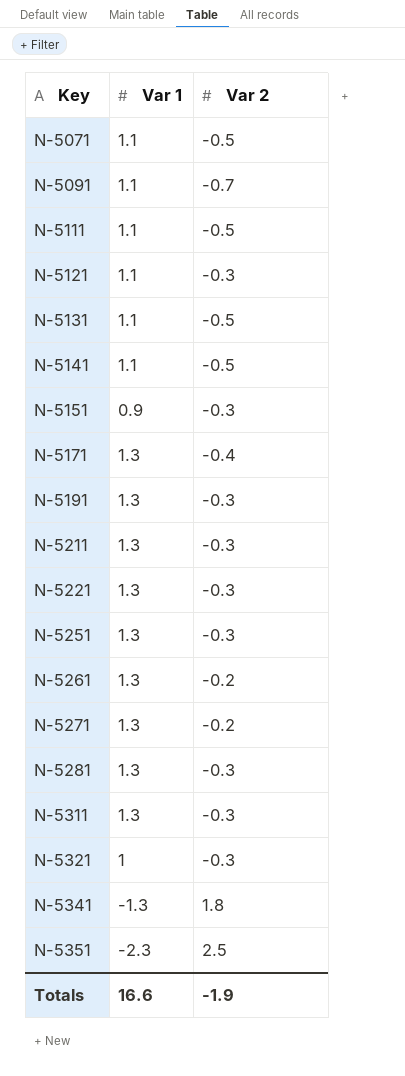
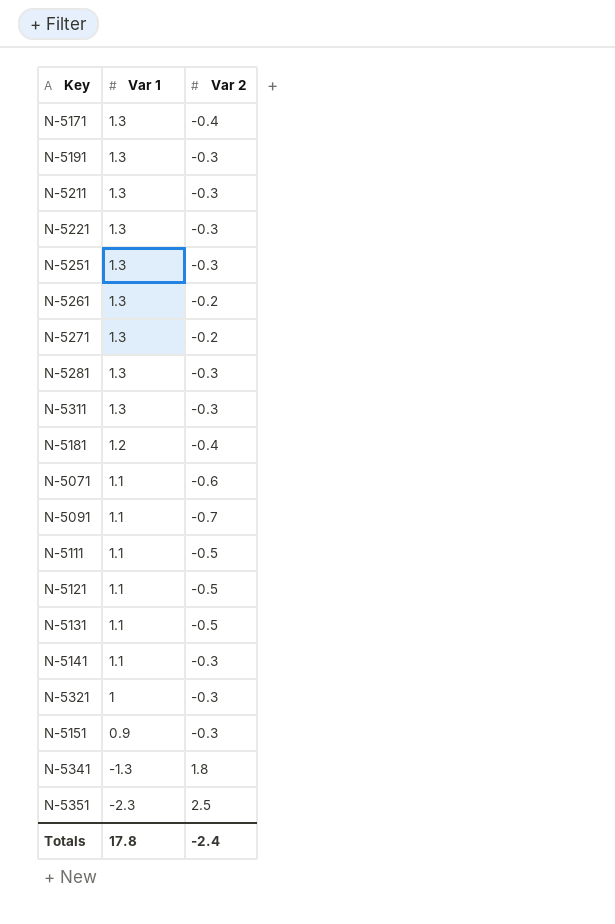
row order: Key ascending -> Var 1 descending
row N-5181: none -> 1.2 | -0.4
N-5071 | Var 2: -0.5 -> -0.6
N-5121 | Var 2: -0.3 -> -0.5
N-5141 | Var 2: -0.5 -> -0.3
Totals | Var 1: 16.6 -> 17.8
Totals | Var 2: -1.9 -> -2.4

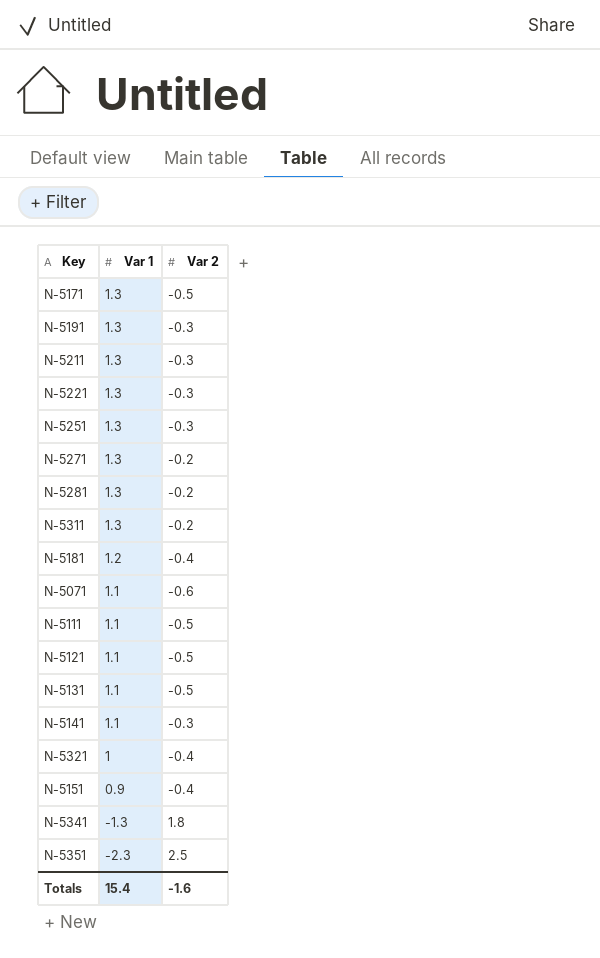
row N-5261: 1.3 | -0.2 -> none
row N-5091: 1.1 | -0.7 -> none
N-5171 | Var 2: -0.4 -> -0.5
N-5281 | Var 2: -0.3 -> -0.2
N-5311 | Var 2: -0.3 -> -0.2
N-5321 | Var 2: -0.3 -> -0.4
N-5151 | Var 2: -0.3 -> -0.4
Totals | Var 1: 17.8 -> 15.4
Totals | Var 2: -2.4 -> -1.6

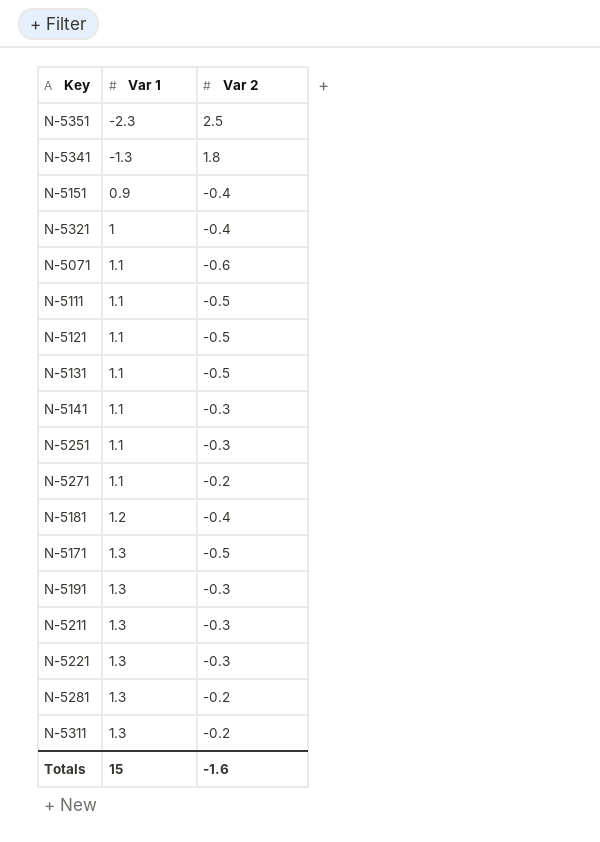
row order: Var 1 descending -> Var 1 ascending
N-5251 | Var 1: 1.3 -> 1.1
N-5271 | Var 1: 1.3 -> 1.1
Totals | Var 1: 15.4 -> 15

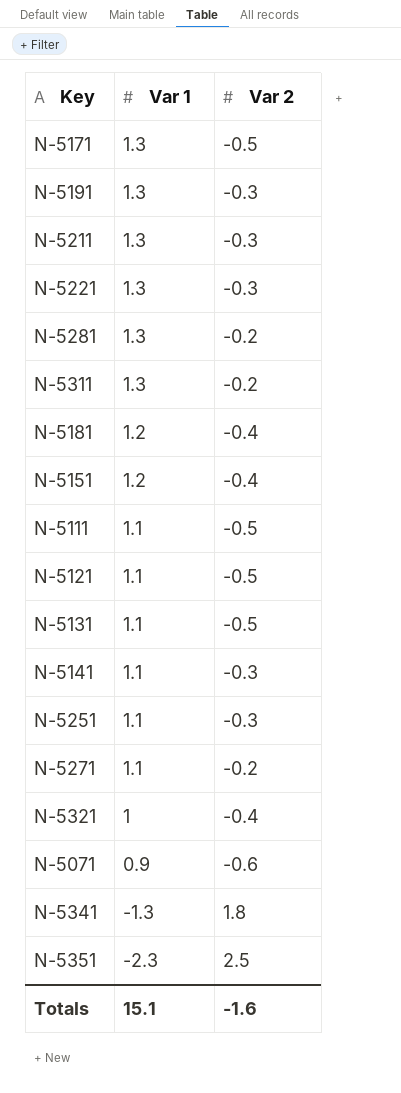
row order: Var 1 ascending -> Var 1 descending
N-5151 | Var 1: 0.9 -> 1.2
N-5071 | Var 1: 1.1 -> 0.9
Totals | Var 1: 15 -> 15.1

